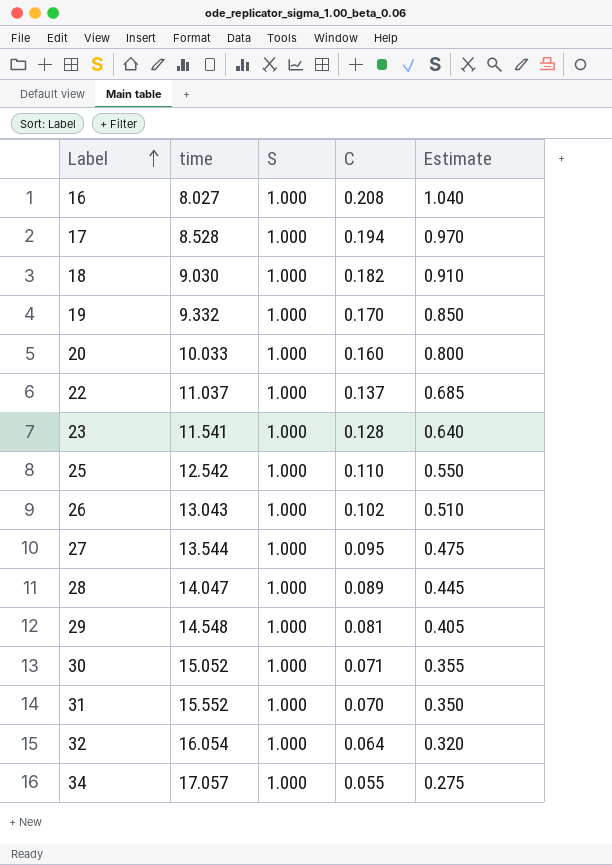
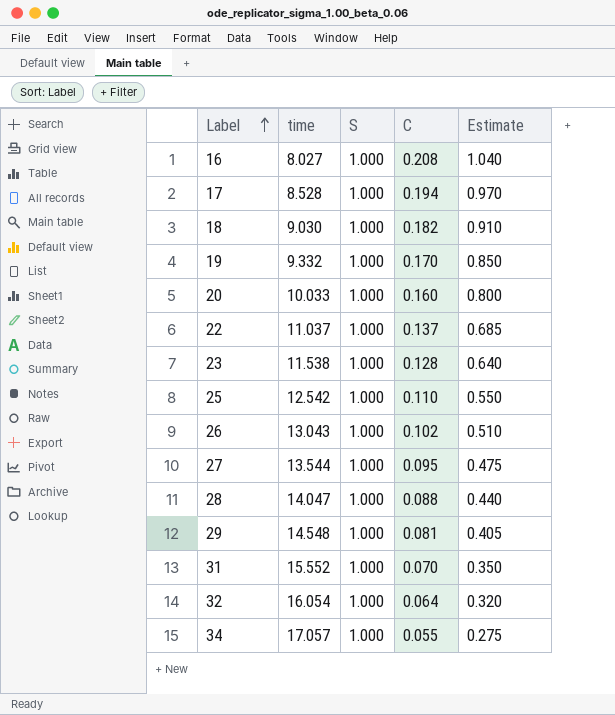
row 30: 15.052 | 1.000 | 0.071 | 0.355 -> none
23 | time: 11.541 -> 11.538
28 | C: 0.089 -> 0.088
28 | Estimate: 0.445 -> 0.440

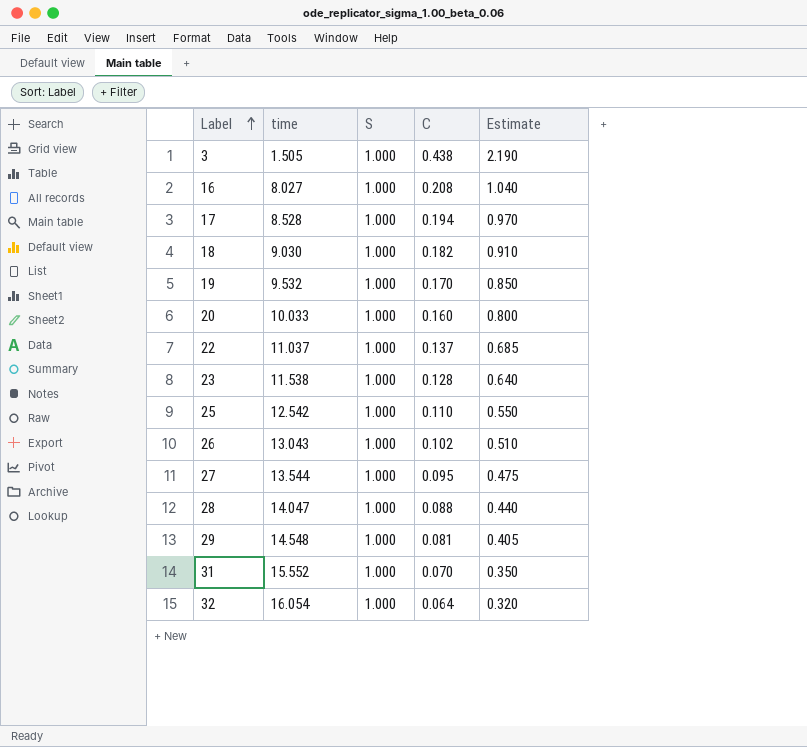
row 34: 17.057 | 1.000 | 0.055 | 0.275 -> none
row 3: none -> 1.505 | 1.000 | 0.438 | 2.190
19 | time: 9.332 -> 9.532

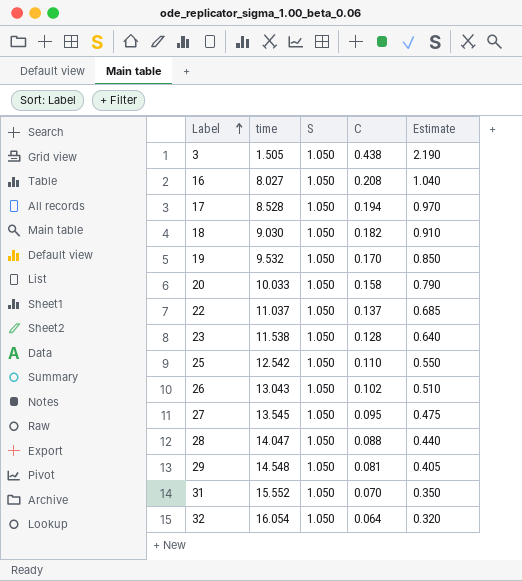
3 | S: 1.000 -> 1.050
16 | S: 1.000 -> 1.050
17 | S: 1.000 -> 1.050
18 | S: 1.000 -> 1.050
19 | S: 1.000 -> 1.050
20 | S: 1.000 -> 1.050
20 | C: 0.160 -> 0.158
20 | Estimate: 0.800 -> 0.790
22 | S: 1.000 -> 1.050
23 | S: 1.000 -> 1.050
25 | S: 1.000 -> 1.050
26 | S: 1.000 -> 1.050
27 | time: 13.544 -> 13.545
27 | S: 1.000 -> 1.050
28 | S: 1.000 -> 1.050
29 | S: 1.000 -> 1.050
31 | S: 1.000 -> 1.050
32 | S: 1.000 -> 1.050

